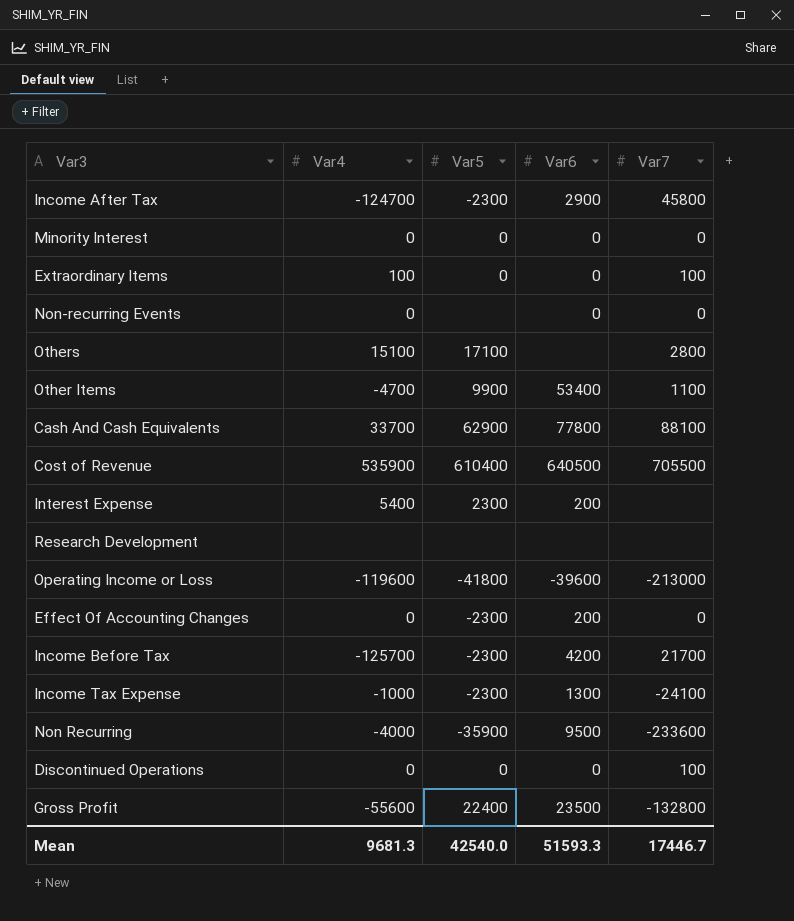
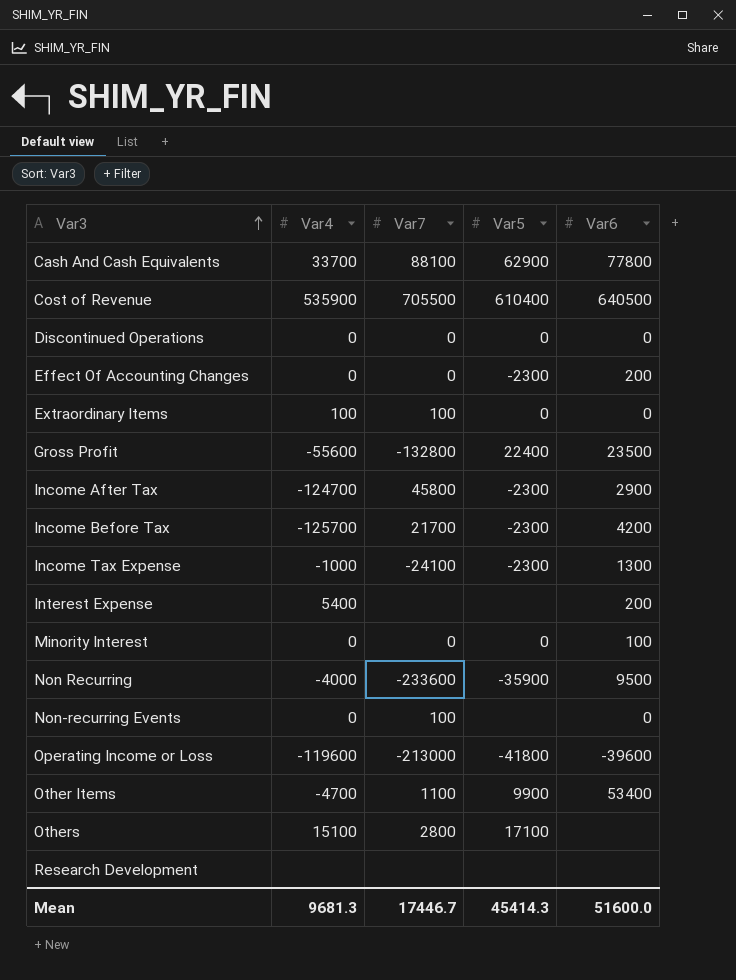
row order: none -> Var3 ascending
column Var7 | position: 5 -> 3
Discontinued Operations | Var7: 100 -> 0
Interest Expense | Var5: 2300 -> none
Minority Interest | Var6: 0 -> 100
Non-recurring Events | Var7: 0 -> 100
Mean | Var5: 42540.0 -> 45414.3
Mean | Var6: 51593.3 -> 51600.0

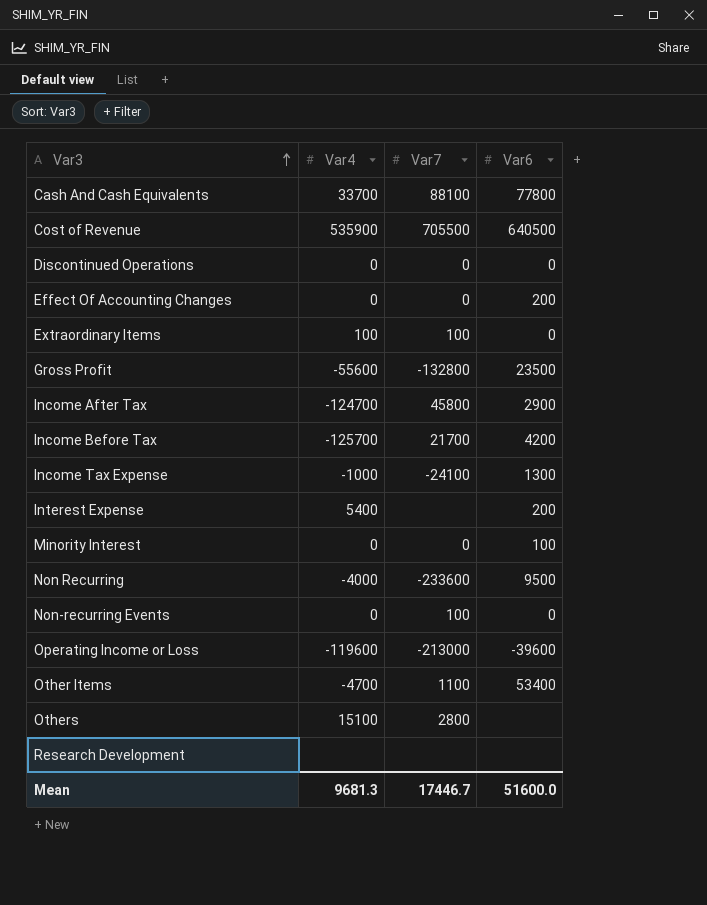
column Var5 | position: 4 -> none

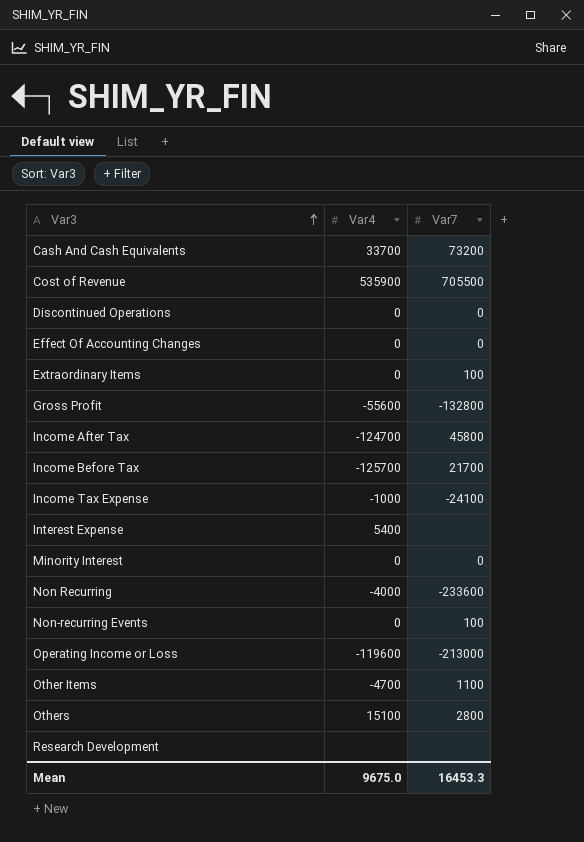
column Var6 | position: 4 -> none
Cash And Cash Equivalents | Var7: 88100 -> 73200
Extraordinary Items | Var4: 100 -> 0
Mean | Var4: 9681.3 -> 9675.0
Mean | Var7: 17446.7 -> 16453.3

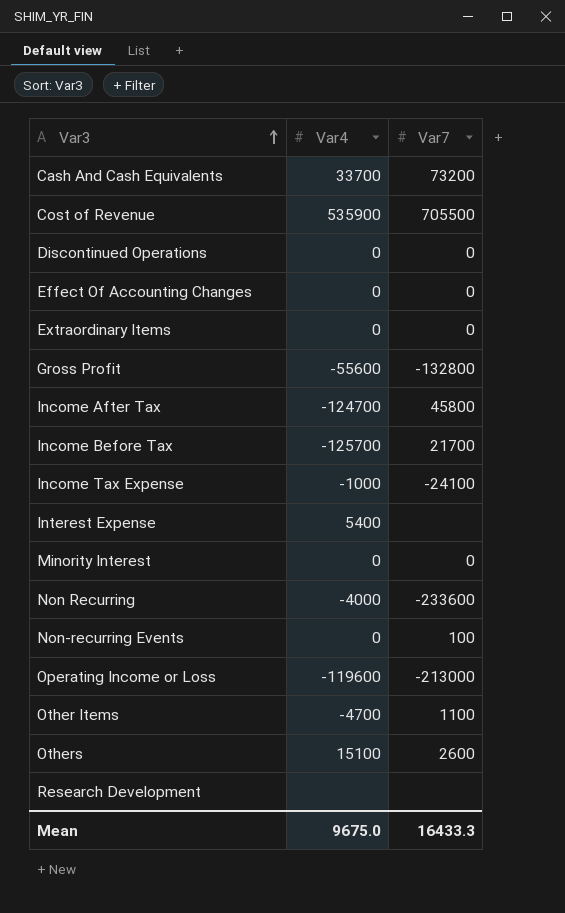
Extraordinary Items | Var7: 100 -> 0
Others | Var7: 2800 -> 2600
Mean | Var7: 16453.3 -> 16433.3

